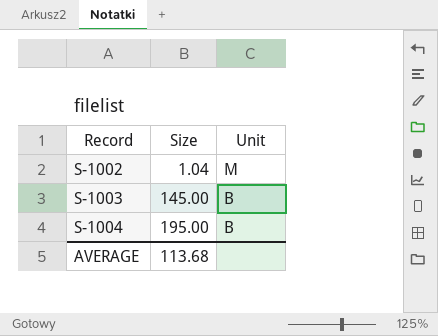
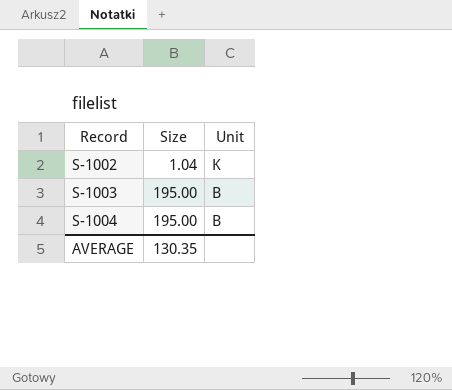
S-1002 | Unit: M -> K
S-1003 | Size: 145.00 -> 195.00
AVERAGE | Size: 113.68 -> 130.35

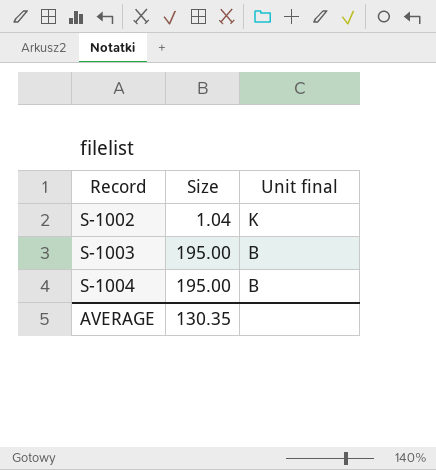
column name: Unit -> Unit final

